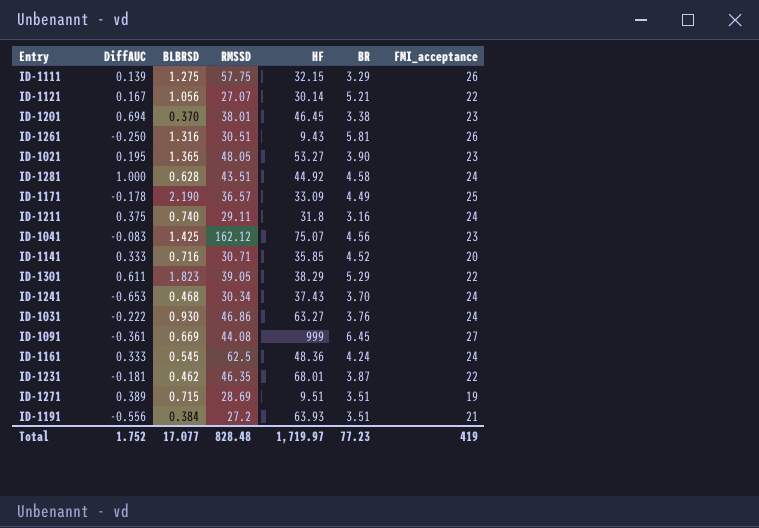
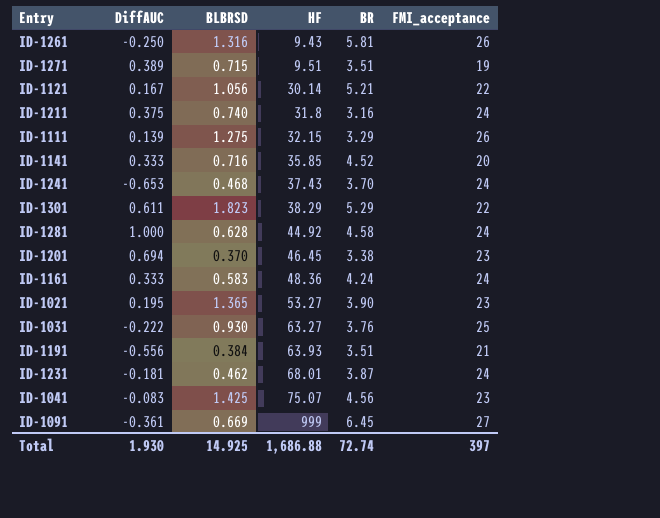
row order: none -> HF ascending
column RMSSD | position: 4 -> none
row ID-1171: -0.178 | 2.190 | 36.57 | 33.09 | 4.49 | 25 -> none
ID-1161 | BLBRSD: 0.545 -> 0.583
ID-1031 | FMI_acceptance: 24 -> 25
ID-1231 | FMI_acceptance: 22 -> 24
Total | DiffAUC: 1.752 -> 1.930
Total | BLBRSD: 17.077 -> 14.925
Total | HF: 1,719.97 -> 1,686.88
Total | BR: 77.23 -> 72.74
Total | FMI_acceptance: 419 -> 397

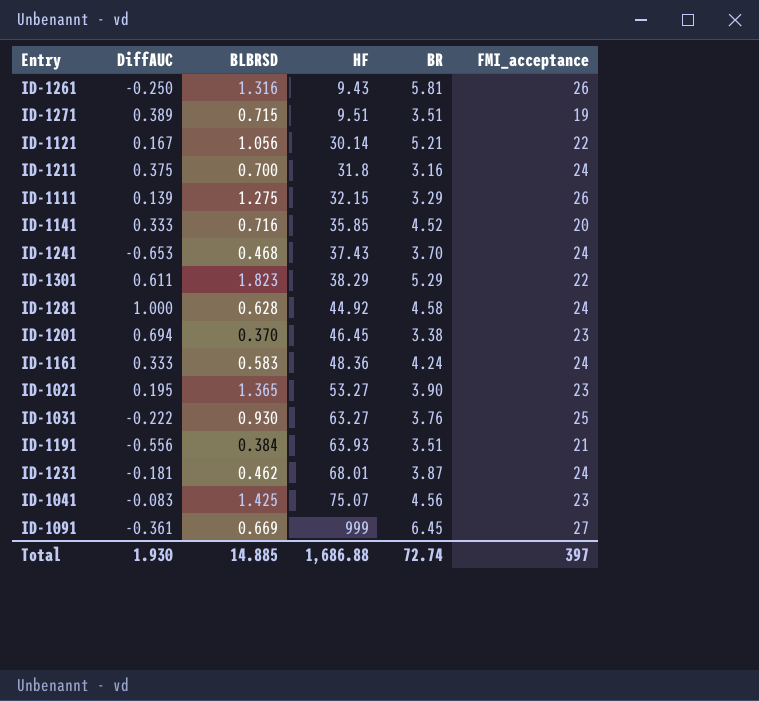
ID-1211 | BLBRSD: 0.740 -> 0.700
Total | BLBRSD: 14.925 -> 14.885

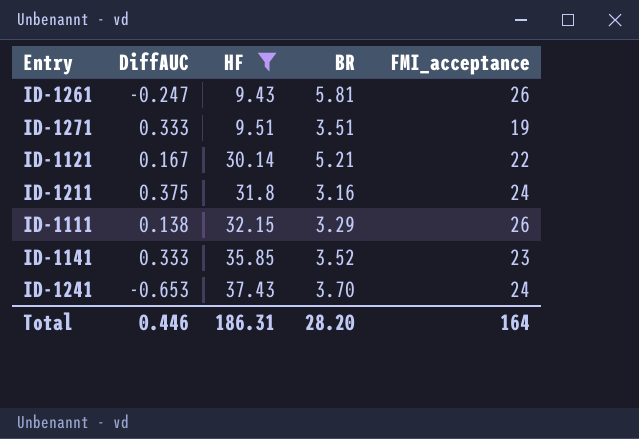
filter: none -> HF <= 37.43
column BLBRSD | position: 3 -> none
ID-1261 | DiffAUC: -0.250 -> -0.247
ID-1271 | DiffAUC: 0.389 -> 0.333
ID-1111 | DiffAUC: 0.139 -> 0.138
ID-1141 | BR: 4.52 -> 3.52
ID-1141 | FMI_acceptance: 20 -> 23
Total | DiffAUC: 1.930 -> 0.446
Total | HF: 1,686.88 -> 186.31
Total | BR: 72.74 -> 28.20
Total | FMI_acceptance: 397 -> 164

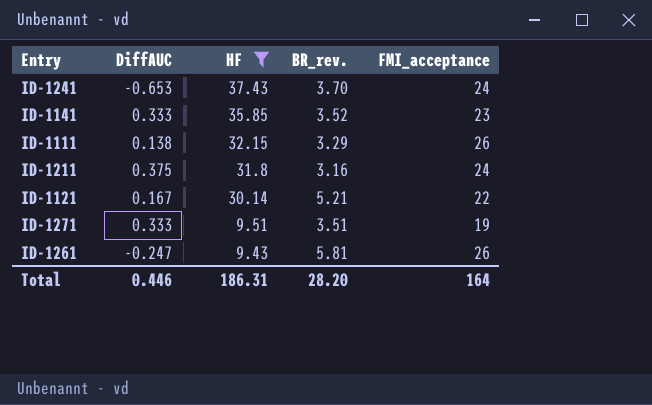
row order: HF ascending -> HF descending
column name: BR -> BR_rev.

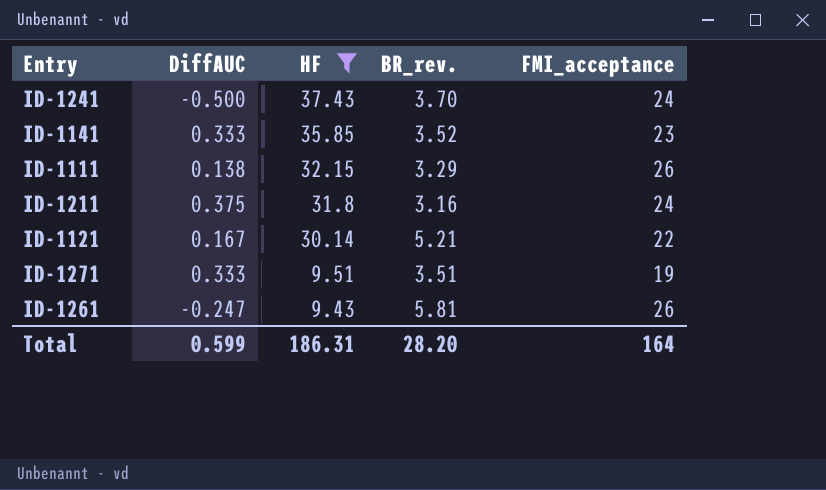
ID-1241 | DiffAUC: -0.653 -> -0.500
Total | DiffAUC: 0.446 -> 0.599

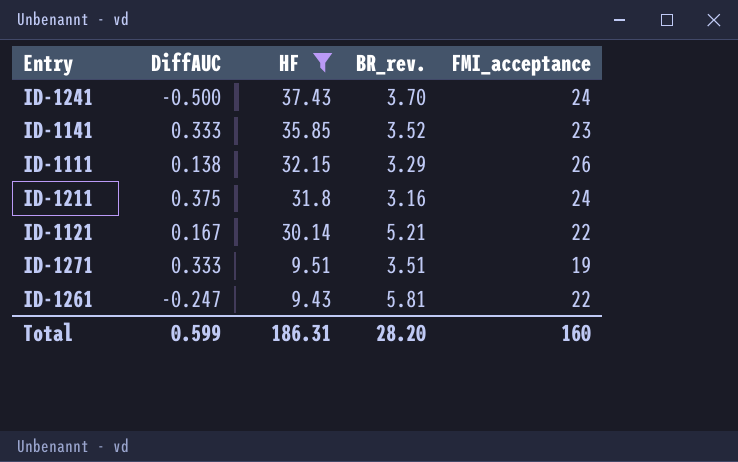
ID-1261 | FMI_acceptance: 26 -> 22
Total | FMI_acceptance: 164 -> 160

